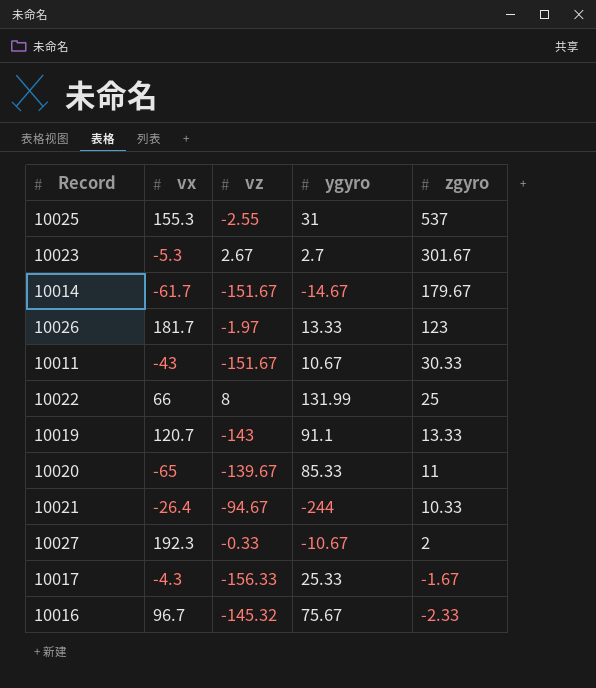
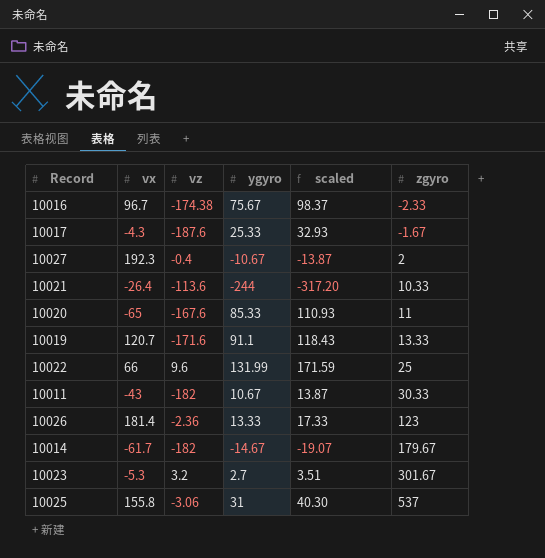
row order: zgyro descending -> zgyro ascending
column scaled | formula: none -> [ygyro] * 1.3
10016 | vz: -145.32 -> -174.38
10017 | vz: -156.33 -> -187.6
10027 | vz: -0.33 -> -0.4
10021 | vz: -94.67 -> -113.6
10020 | vz: -139.67 -> -167.6
10019 | vz: -143 -> -171.6
10022 | vz: 8 -> 9.6
10011 | vz: -151.67 -> -182
10026 | vx: 181.7 -> 181.4
10026 | vz: -1.97 -> -2.36
10014 | vz: -151.67 -> -182
10023 | vz: 2.67 -> 3.2
10025 | vx: 155.3 -> 155.8
10025 | vz: -2.55 -> -3.06

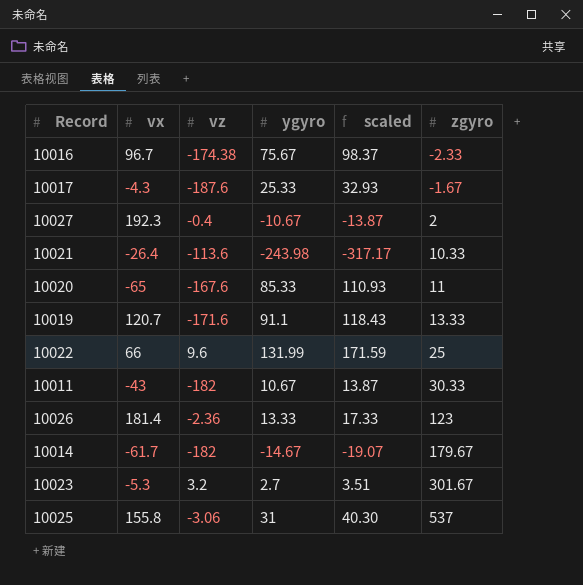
10021 | ygyro: -244 -> -243.98
10021 | scaled: -317.20 -> -317.17

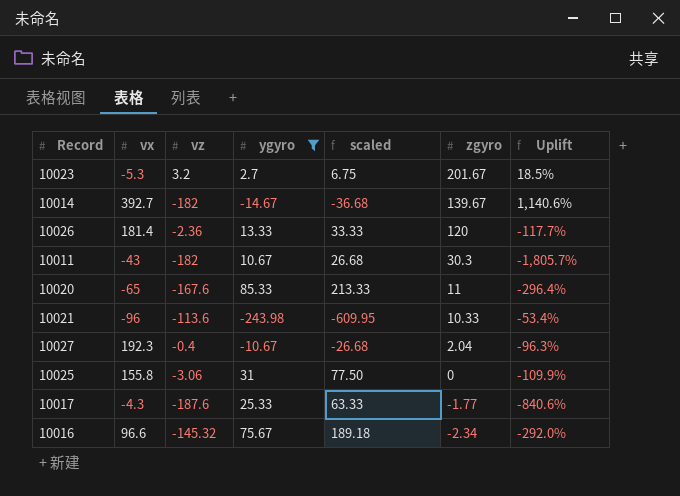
filter: none -> ygyro <= 85.33
row order: zgyro ascending -> zgyro descending
column scaled | formula: [ygyro] * 1.3 -> [ygyro] * 2.5
column Uplift | formula: none -> ([vz] - [ygyro]) / [ygyro]
10023 | zgyro: 301.67 -> 201.67
10014 | vx: -61.7 -> 392.7
10014 | zgyro: 179.67 -> 139.67
10026 | zgyro: 123 -> 120
10011 | zgyro: 30.33 -> 30.3
10021 | vx: -26.4 -> -96
10027 | zgyro: 2 -> 2.04
10025 | zgyro: 537 -> 0
10017 | zgyro: -1.67 -> -1.77
10016 | vx: 96.7 -> 96.6
10016 | vz: -174.38 -> -145.32
10016 | zgyro: -2.33 -> -2.34

